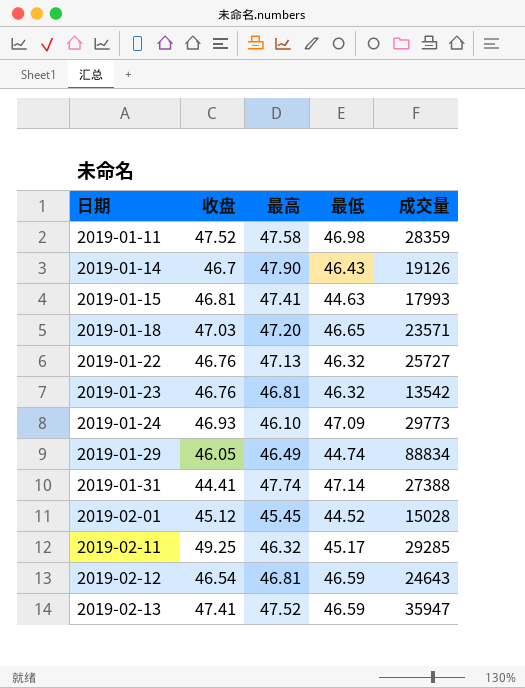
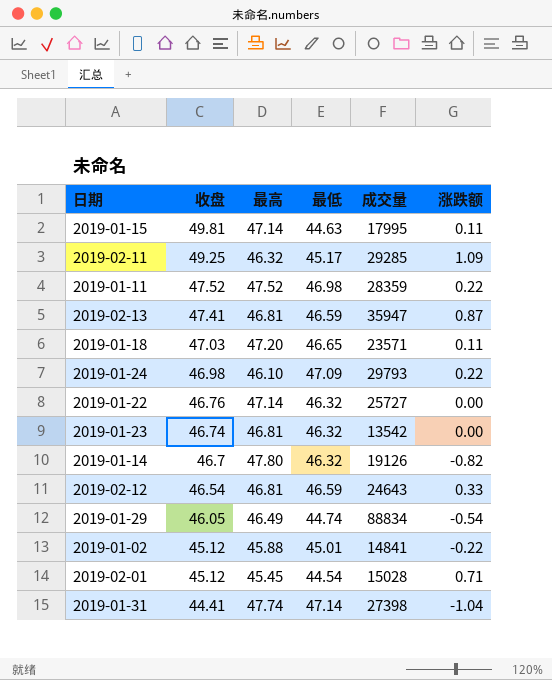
row order: 日期 ascending -> 收盘 descending
column 涨跌额 | position: none -> 6
2019-01-15 | 收盘: 46.81 -> 49.81
2019-01-15 | 最高: 47.41 -> 47.14
2019-01-15 | 成交量: 17993 -> 17995
2019-01-11 | 最高: 47.58 -> 47.52
2019-02-13 | 最高: 47.52 -> 46.81
2019-01-24 | 收盘: 46.93 -> 46.98
2019-01-24 | 成交量: 29773 -> 29793
2019-01-22 | 最高: 47.13 -> 47.14
2019-01-23 | 收盘: 46.76 -> 46.74
2019-01-14 | 最高: 47.90 -> 47.80
2019-01-14 | 最低: 46.43 -> 46.32
row 2019-01-02: none -> 45.12 | 45.88 | 45.01 | 14841 | -0.22
2019-02-01 | 最低: 44.52 -> 44.54
2019-01-31 | 成交量: 27388 -> 27398

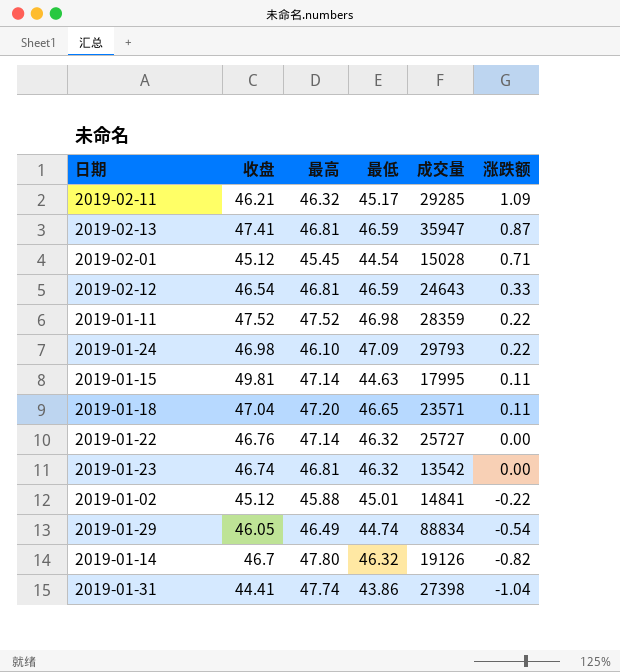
row order: 收盘 descending -> 涨跌额 descending
2019-02-11 | 收盘: 49.25 -> 46.21
2019-01-18 | 收盘: 47.03 -> 47.04
2019-01-31 | 最低: 47.14 -> 43.86

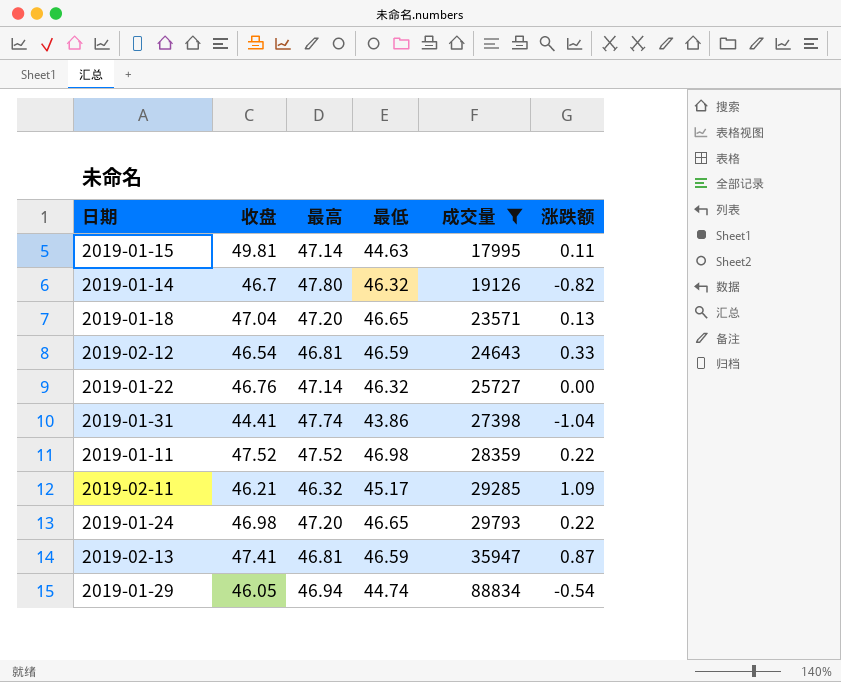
filter: none -> 成交量 >= 17995
row order: 涨跌额 descending -> 成交量 ascending
2019-01-18 | 涨跌额: 0.11 -> 0.13
2019-01-24 | 最高: 46.10 -> 47.20
2019-01-24 | 最低: 47.09 -> 46.65
2019-01-29 | 最高: 46.49 -> 46.94

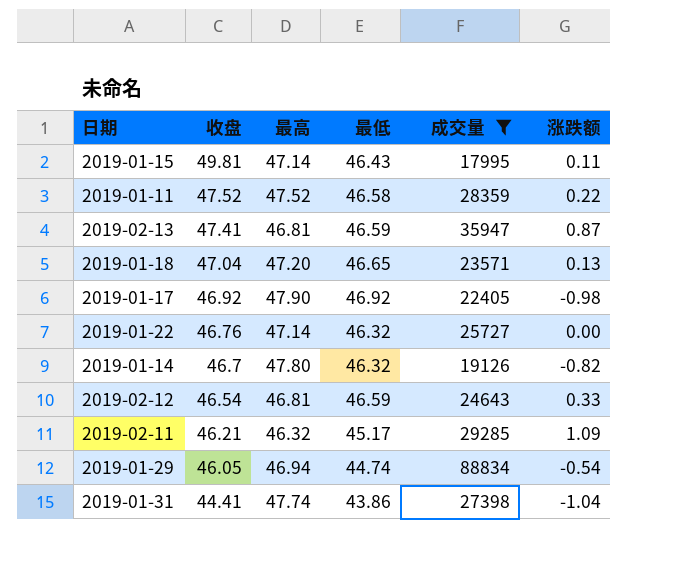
row order: 成交量 ascending -> 收盘 descending
row 2019-01-24: 46.98 | 47.20 | 46.65 | 29793 | 0.22 -> none
2019-01-15 | 最低: 44.63 -> 46.43
2019-01-11 | 最低: 46.98 -> 46.58
row 2019-01-17: none -> 46.92 | 47.90 | 46.92 | 22405 | -0.98

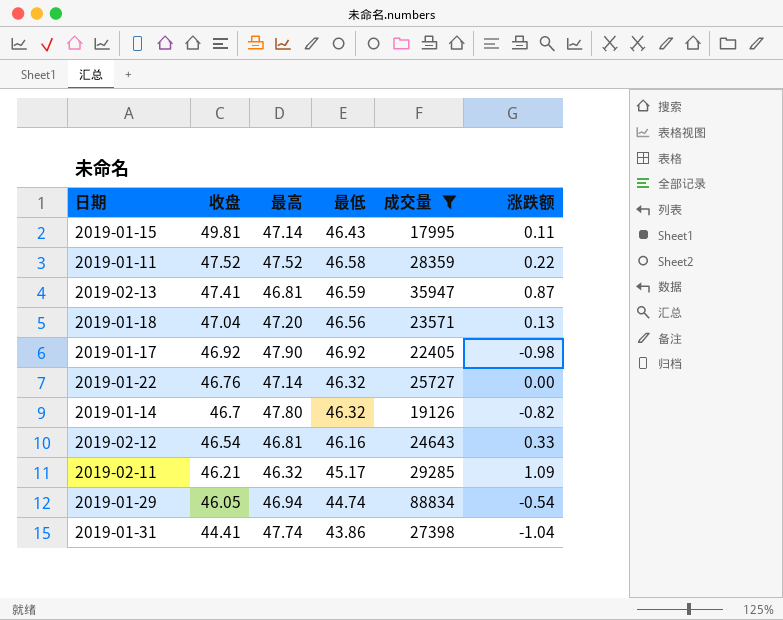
2019-01-18 | 最低: 46.65 -> 46.56
2019-02-12 | 最低: 46.59 -> 46.16

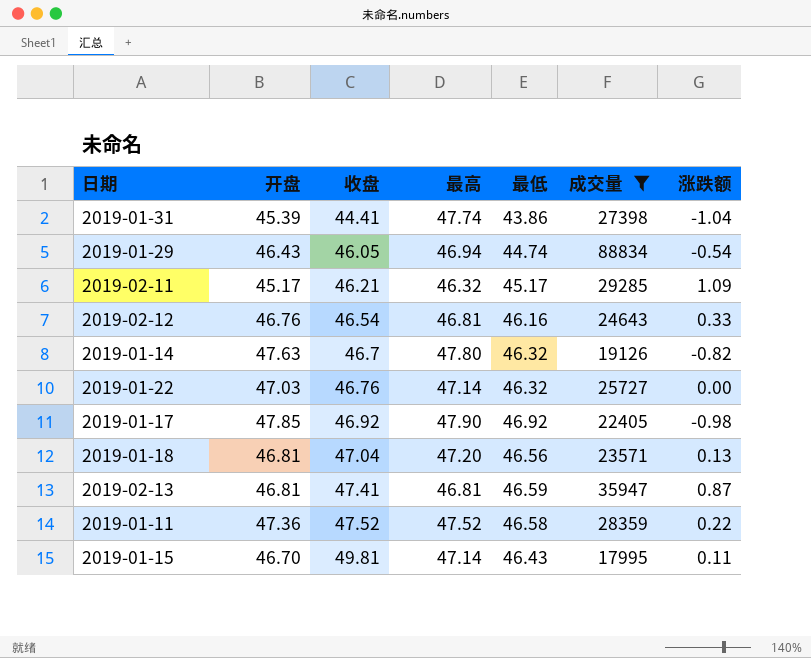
row order: 收盘 descending -> 收盘 ascending
column 开盘 | position: none -> 2

